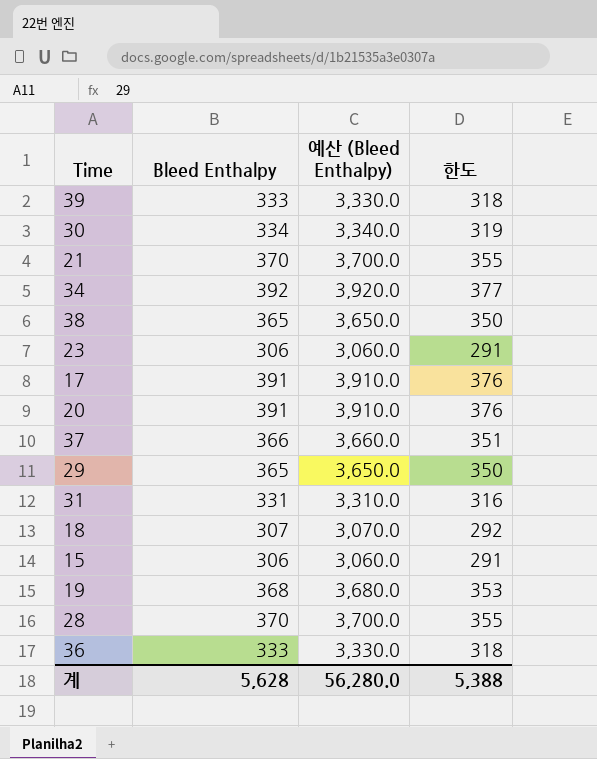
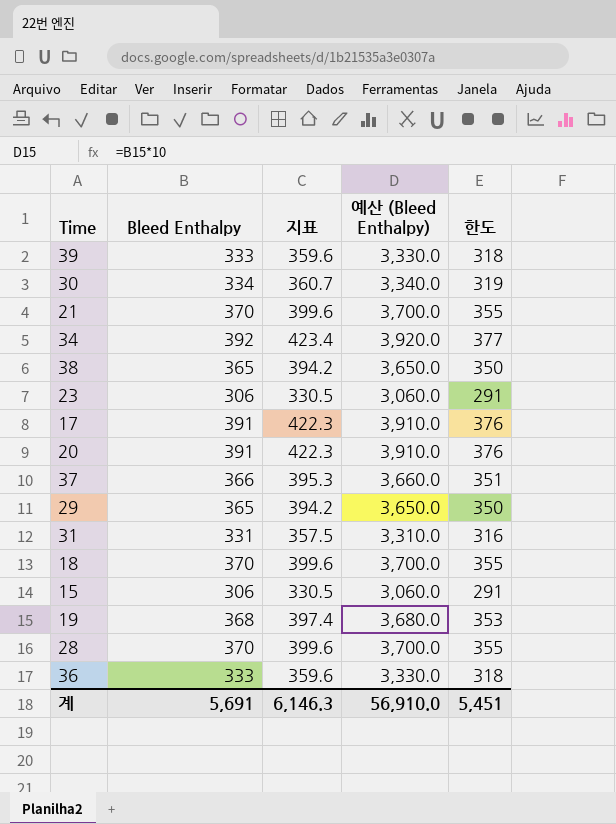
column 지표 | formula: none -> [Bleed Enthalpy] * 1.08
18 | Bleed Enthalpy: 307 -> 370
18 | 예산 (Bleed Enthalpy): 3,070.0 -> 3,700.0
18 | 한도: 292 -> 355
계 | Bleed Enthalpy: 5,628 -> 5,691
계 | 예산 (Bleed Enthalpy): 56,280.0 -> 56,910.0
계 | 한도: 5,388 -> 5,451

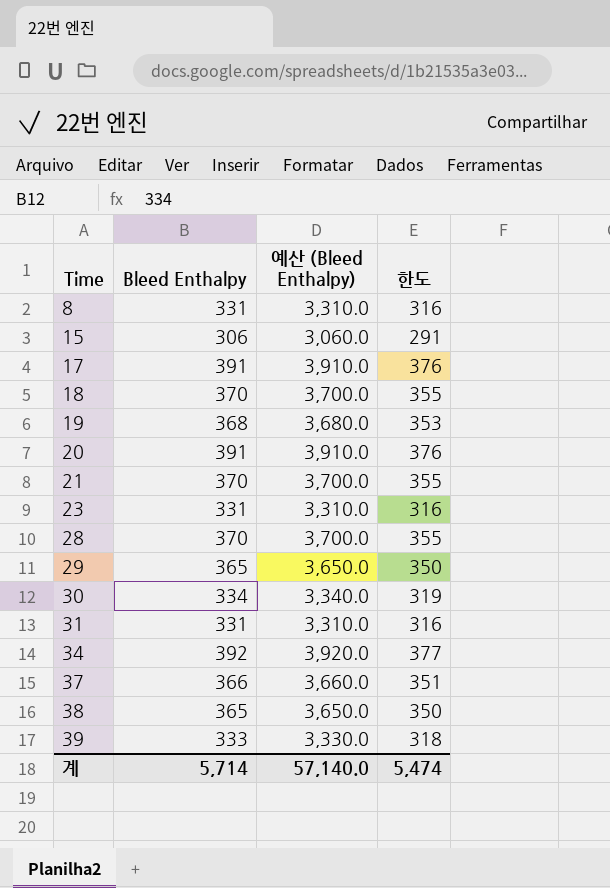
row order: none -> Time ascending
column 지표 | formula: [Bleed Enthalpy] * 1.08 -> none
row 36: 333 | 359.6 | 3,330.0 | 318 -> none
row 8: none -> 331 | 3,310.0 | 316
23 | Bleed Enthalpy: 306 -> 331
23 | 예산 (Bleed Enthalpy): 3,060.0 -> 3,310.0
23 | 한도: 291 -> 316
계 | Bleed Enthalpy: 5,691 -> 5,714
계 | 예산 (Bleed Enthalpy): 56,910.0 -> 57,140.0
계 | 한도: 5,451 -> 5,474

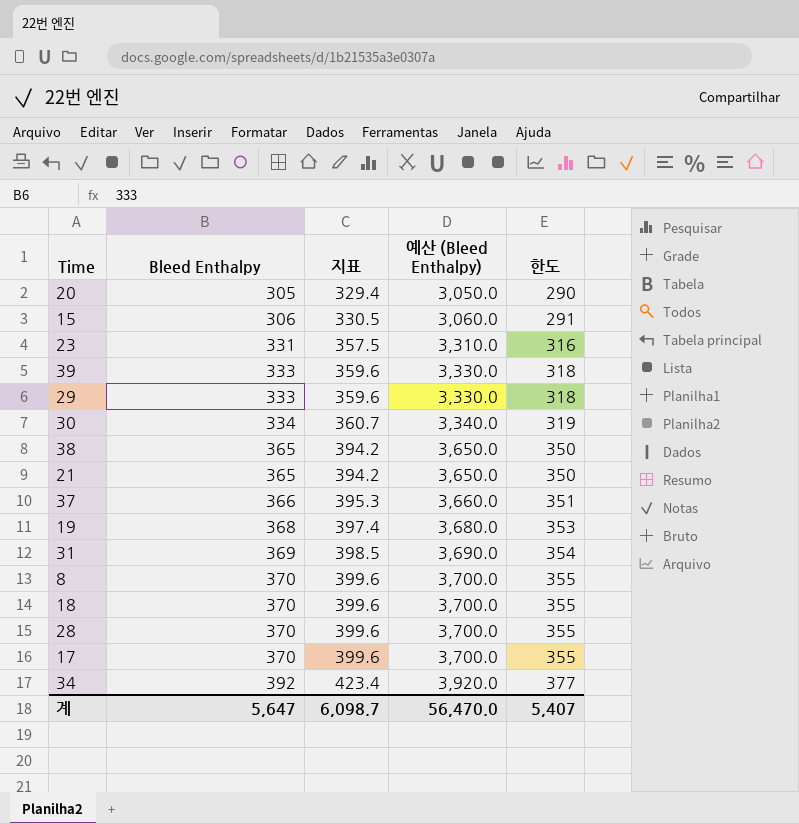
row order: Time ascending -> Bleed Enthalpy ascending
column 지표 | formula: none -> [Bleed Enthalpy] * 1.08
20 | Bleed Enthalpy: 391 -> 305
20 | 예산 (Bleed Enthalpy): 3,910.0 -> 3,050.0
20 | 한도: 376 -> 290
29 | Bleed Enthalpy: 365 -> 333
29 | 예산 (Bleed Enthalpy): 3,650.0 -> 3,330.0
29 | 한도: 350 -> 318
21 | Bleed Enthalpy: 370 -> 365
21 | 예산 (Bleed Enthalpy): 3,700.0 -> 3,650.0
21 | 한도: 355 -> 350
31 | Bleed Enthalpy: 331 -> 369
31 | 예산 (Bleed Enthalpy): 3,310.0 -> 3,690.0
31 | 한도: 316 -> 354
8 | Bleed Enthalpy: 331 -> 370
8 | 예산 (Bleed Enthalpy): 3,310.0 -> 3,700.0
8 | 한도: 316 -> 355
17 | Bleed Enthalpy: 391 -> 370
17 | 예산 (Bleed Enthalpy): 3,910.0 -> 3,700.0
17 | 한도: 376 -> 355
계 | Bleed Enthalpy: 5,714 -> 5,647
계 | 예산 (Bleed Enthalpy): 57,140.0 -> 56,470.0
계 | 한도: 5,474 -> 5,407

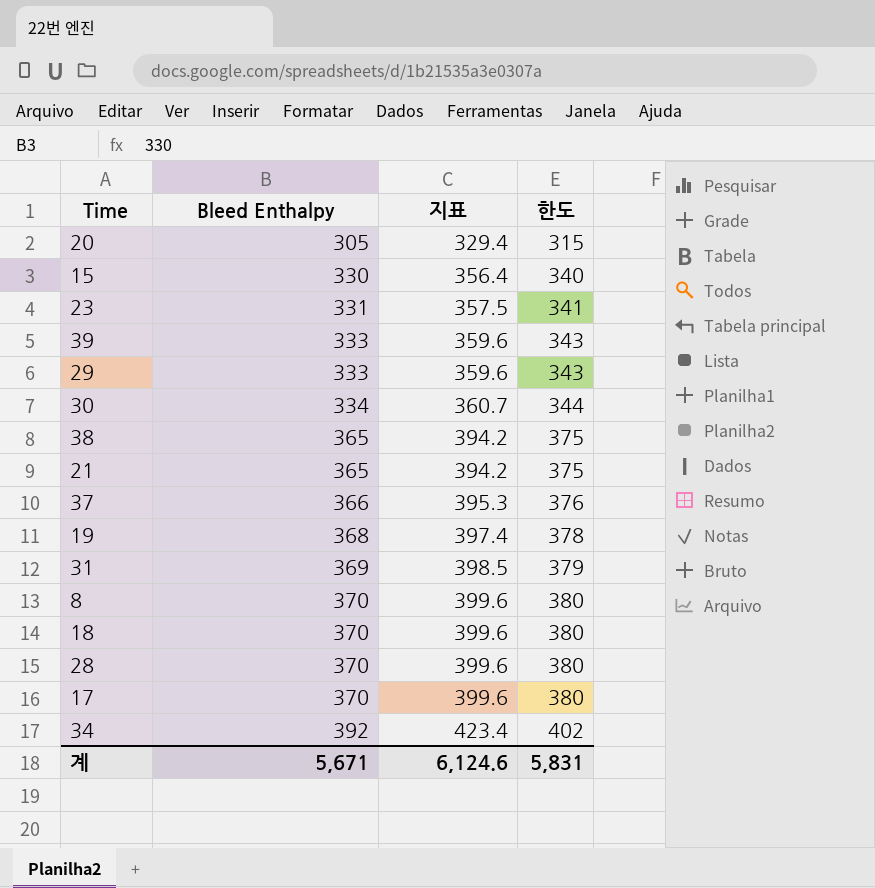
column 예산 (Bleed Enthalpy) | formula: [Bleed Enthalpy] * 10 -> none
column 한도 | formula: [Bleed Enthalpy] - 15 -> [Bleed Enthalpy] + 10
15 | Bleed Enthalpy: 306 -> 330
15 | 지표: 330.5 -> 356.4
계 | Bleed Enthalpy: 5,647 -> 5,671
계 | 지표: 6,098.7 -> 6,124.6
계 | 한도: 5,407 -> 5,831

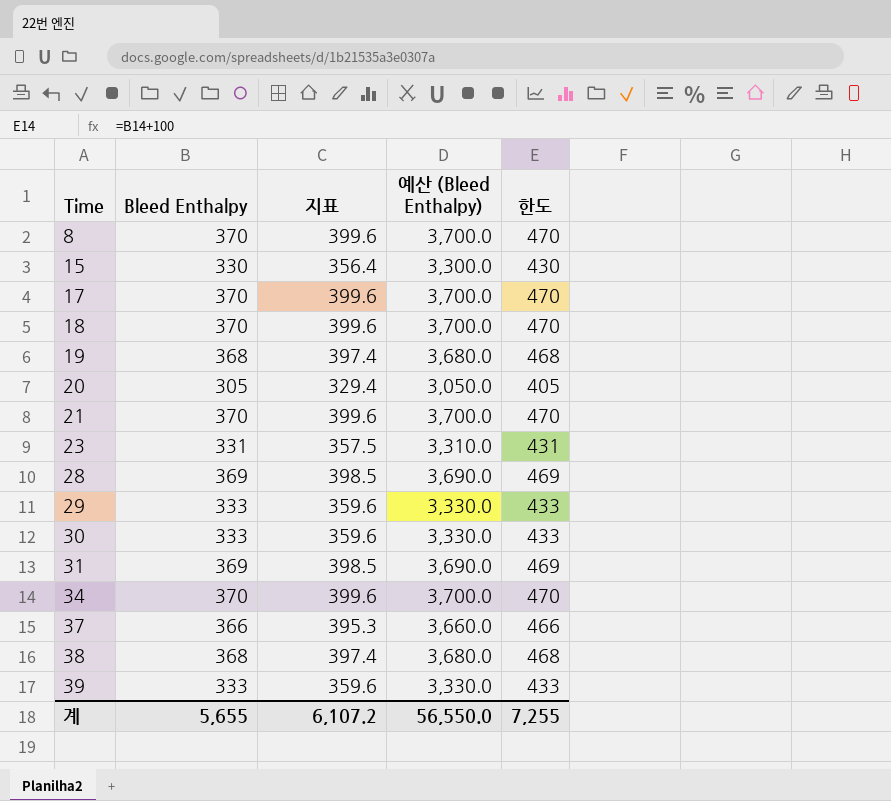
row order: Bleed Enthalpy ascending -> Time ascending
column 예산 (Bleed Enthalpy) | formula: none -> [Bleed Enthalpy] * 10
column 한도 | formula: [Bleed Enthalpy] + 10 -> [Bleed Enthalpy] + 100
21 | Bleed Enthalpy: 365 -> 370
21 | 지표: 394.2 -> 399.6
28 | Bleed Enthalpy: 370 -> 369
28 | 지표: 399.6 -> 398.5
30 | Bleed Enthalpy: 334 -> 333
30 | 지표: 360.7 -> 359.6
34 | Bleed Enthalpy: 392 -> 370
34 | 지표: 423.4 -> 399.6
38 | Bleed Enthalpy: 365 -> 368
38 | 지표: 394.2 -> 397.4
계 | Bleed Enthalpy: 5,671 -> 5,655
계 | 지표: 6,124.6 -> 6,107.2
계 | 한도: 5,831 -> 7,255

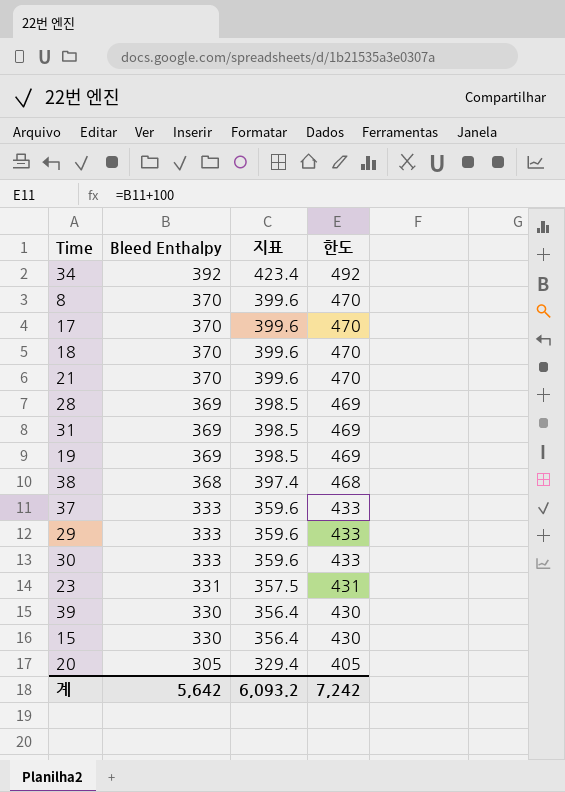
row order: Time ascending -> Bleed Enthalpy descending
column 예산 (Bleed Enthalpy) | formula: [Bleed Enthalpy] * 10 -> none
34 | Bleed Enthalpy: 370 -> 392
34 | 지표: 399.6 -> 423.4
34 | 한도: 470 -> 492
19 | Bleed Enthalpy: 368 -> 369
19 | 지표: 397.4 -> 398.5
19 | 한도: 468 -> 469
37 | Bleed Enthalpy: 366 -> 333
37 | 지표: 395.3 -> 359.6
37 | 한도: 466 -> 433
39 | Bleed Enthalpy: 333 -> 330
39 | 지표: 359.6 -> 356.4
39 | 한도: 433 -> 430
계 | Bleed Enthalpy: 5,655 -> 5,642
계 | 지표: 6,107.2 -> 6,093.2
계 | 한도: 7,255 -> 7,242

